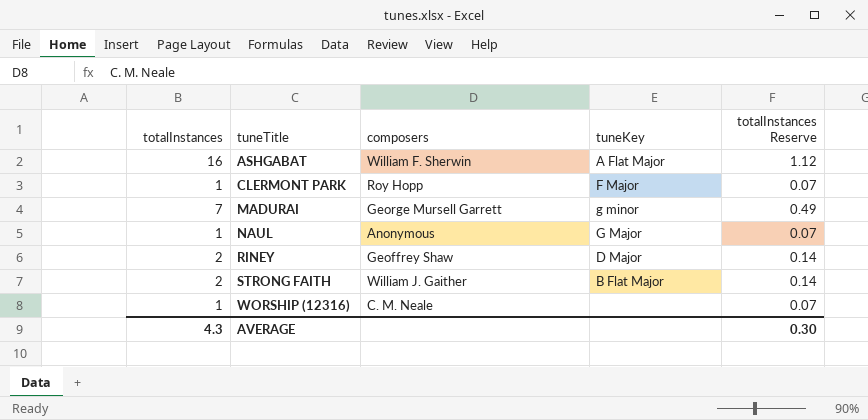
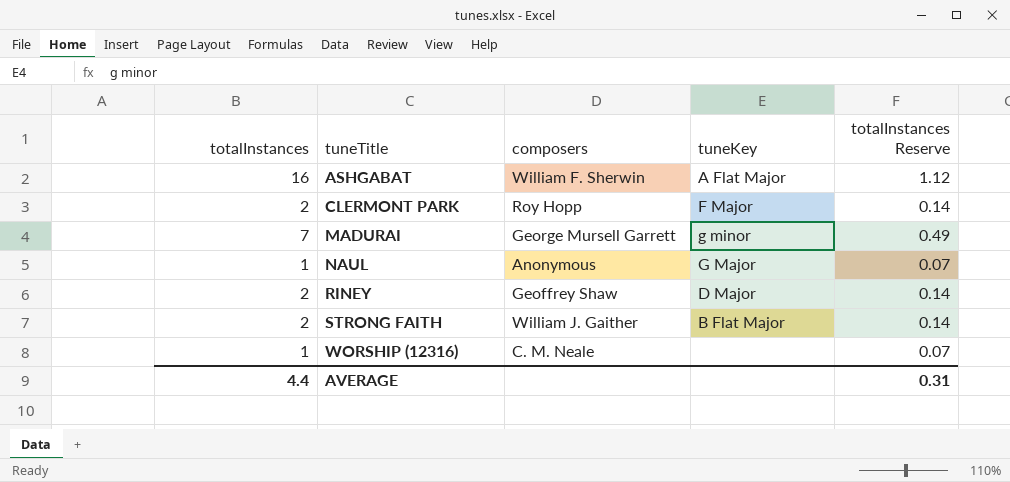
CLERMONT PARK | totalInstances: 1 -> 2
CLERMONT PARK | totalInstances Reserve: 0.07 -> 0.14
AVERAGE | totalInstances: 4.3 -> 4.4
AVERAGE | totalInstances Reserve: 0.30 -> 0.31

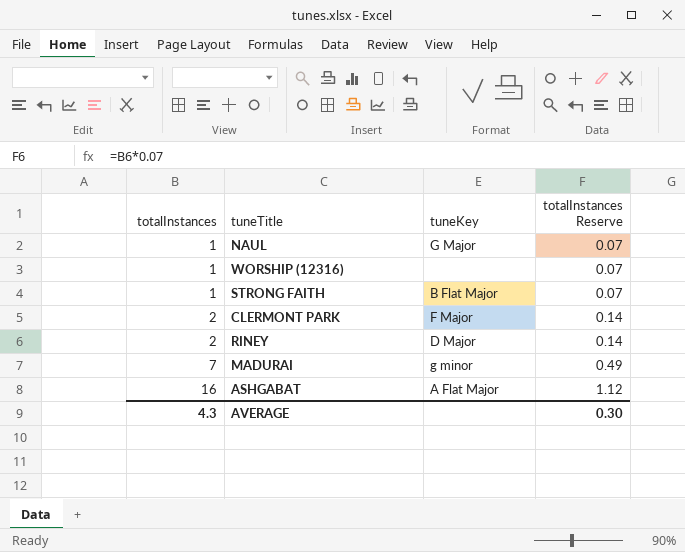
row order: tuneTitle ascending -> totalInstances ascending
column composers | position: 3 -> none
STRONG FAITH | totalInstances: 2 -> 1
STRONG FAITH | totalInstances Reserve: 0.14 -> 0.07
AVERAGE | totalInstances: 4.4 -> 4.3
AVERAGE | totalInstances Reserve: 0.31 -> 0.30

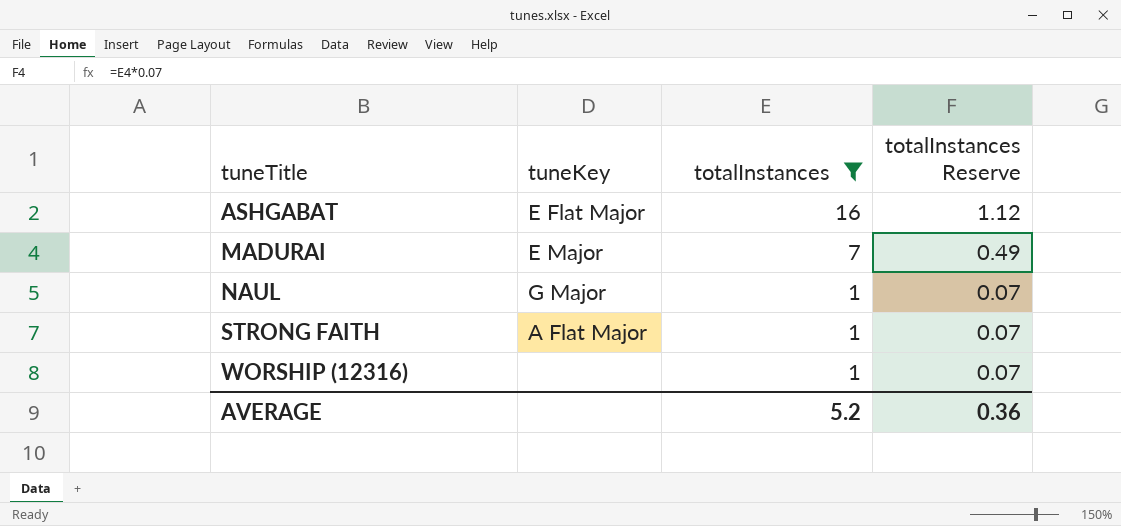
filter: none -> totalInstances != 2
row order: totalInstances ascending -> tuneTitle ascending
column totalInstances | position: 1 -> 3
ASHGABAT | tuneKey: A Flat Major -> E Flat Major
MADURAI | tuneKey: g minor -> E Major
STRONG FAITH | tuneKey: B Flat Major -> A Flat Major
AVERAGE | totalInstances: 4.3 -> 5.2
AVERAGE | totalInstances Reserve: 0.30 -> 0.36

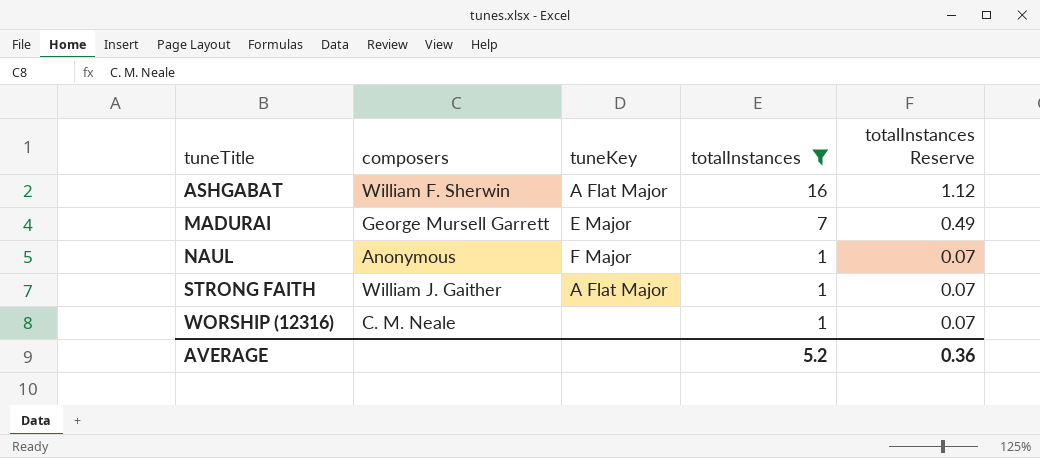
column composers | position: none -> 2
ASHGABAT | tuneKey: E Flat Major -> A Flat Major
NAUL | tuneKey: G Major -> F Major

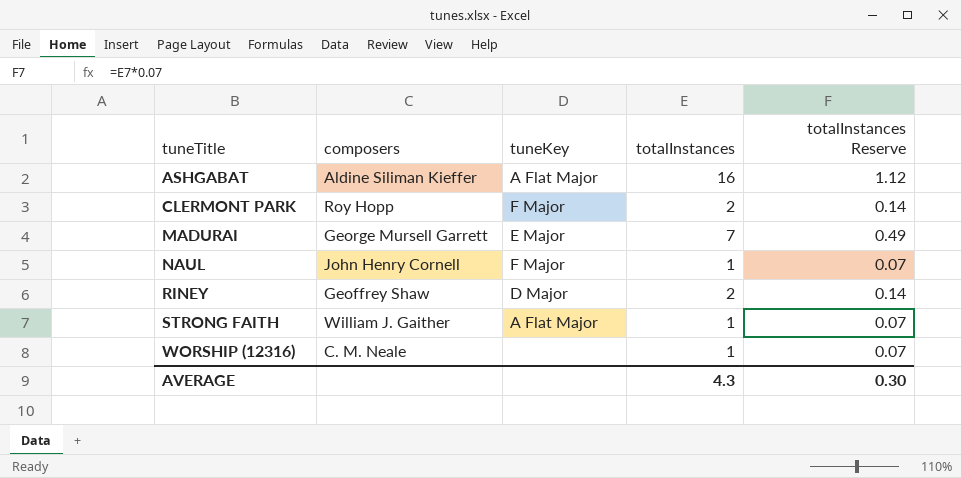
filter: totalInstances != 2 -> none
ASHGABAT | composers: William F. Sherwin -> Aldine Siliman Kieffer
NAUL | composers: Anonymous -> John Henry Cornell
AVERAGE | totalInstances: 5.2 -> 4.3
AVERAGE | totalInstances Reserve: 0.36 -> 0.30

